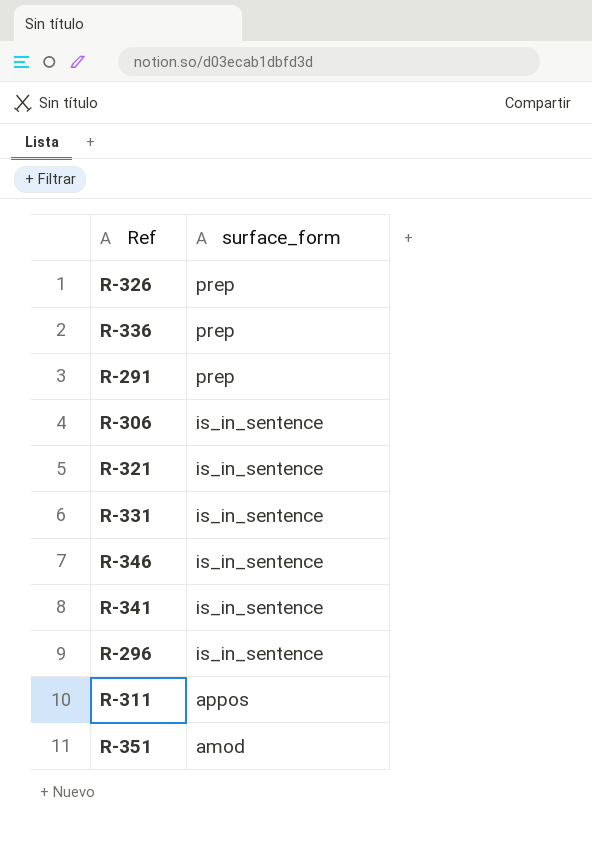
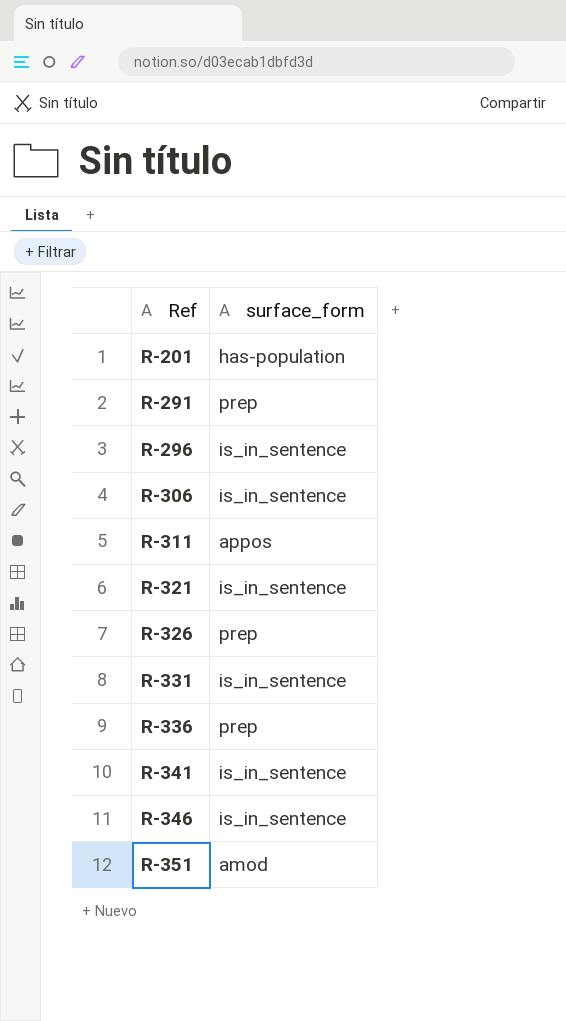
row order: surface_form descending -> Ref ascending
row R-201: none -> has-population

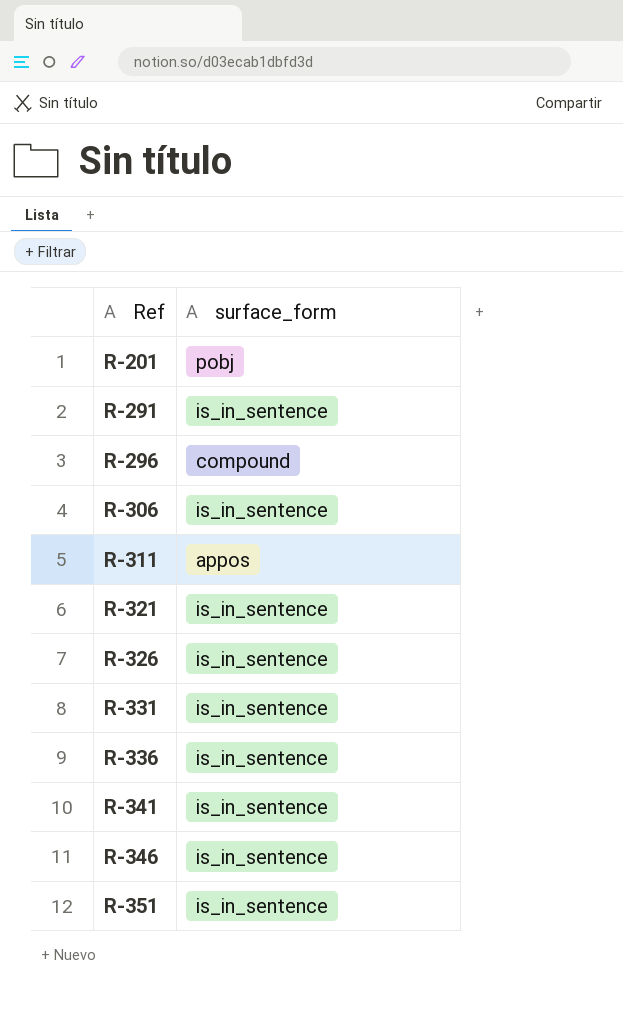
R-201 | surface_form: has-population -> pobj
R-291 | surface_form: prep -> is_in_sentence
R-296 | surface_form: is_in_sentence -> compound
R-326 | surface_form: prep -> is_in_sentence
R-336 | surface_form: prep -> is_in_sentence
R-351 | surface_form: amod -> is_in_sentence

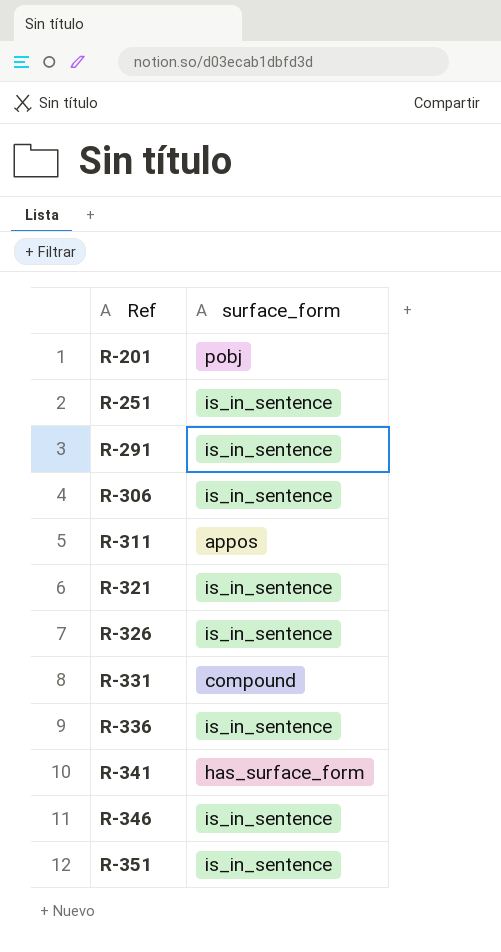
row R-296: compound -> none
row R-251: none -> is_in_sentence
R-331 | surface_form: is_in_sentence -> compound
R-341 | surface_form: is_in_sentence -> has_surface_form

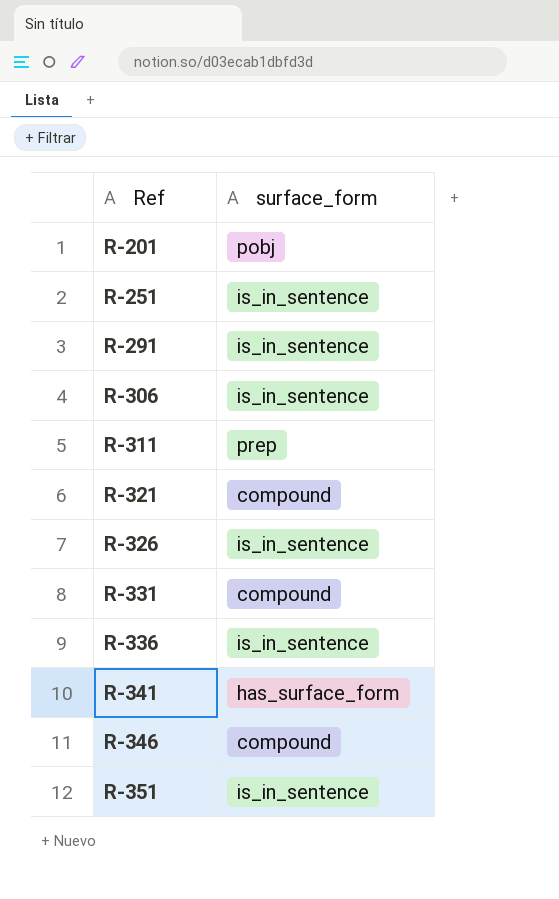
R-311 | surface_form: appos -> prep
R-321 | surface_form: is_in_sentence -> compound
R-346 | surface_form: is_in_sentence -> compound

